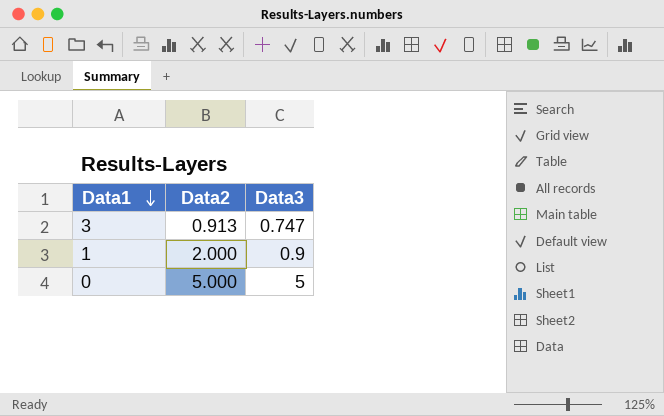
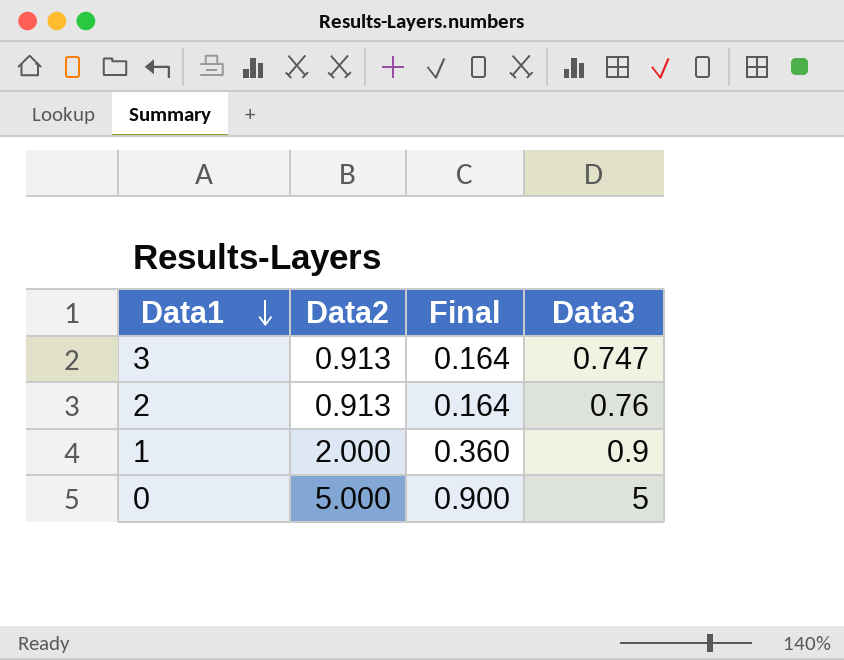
column Final | formula: none -> [Data2] * 0.18
row 2: none -> 0.913 | 0.164 | 0.76

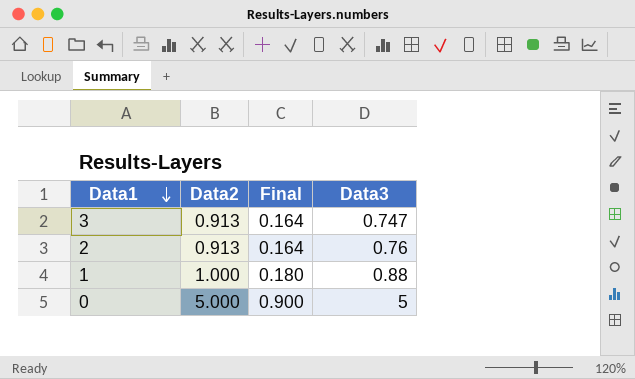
1 | Data2: 2.000 -> 1.000
1 | Final: 0.360 -> 0.180
1 | Data3: 0.9 -> 0.88

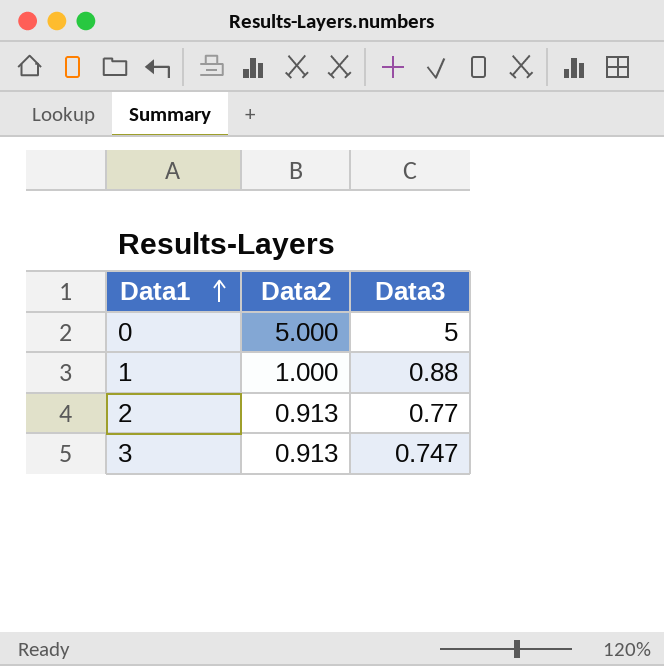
row order: Data1 descending -> Data1 ascending
column Final | formula: [Data2] * 0.18 -> none
2 | Data3: 0.76 -> 0.77

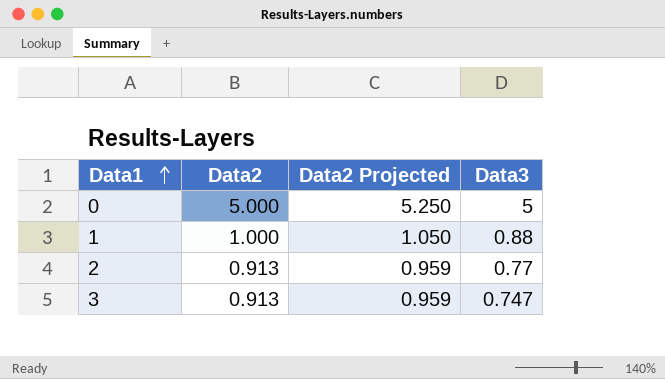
column Data2 Projected | formula: none -> [Data2] * 1.05

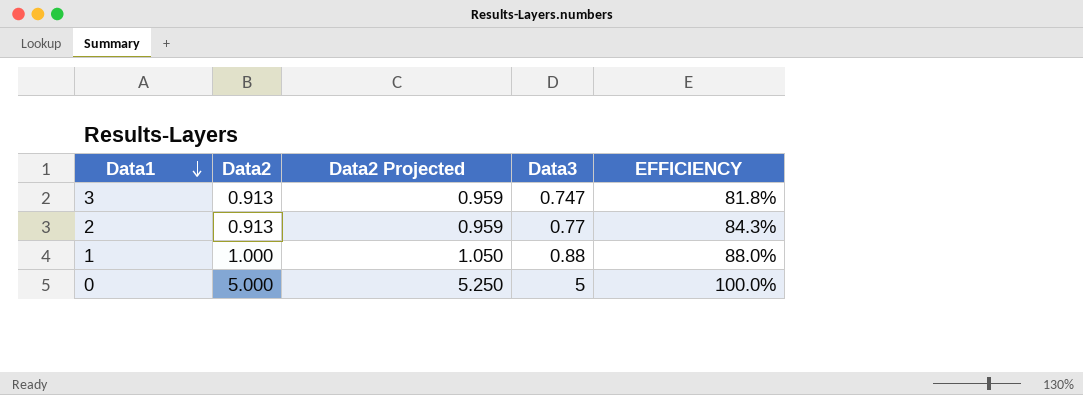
row order: Data1 ascending -> Data1 descending
column EFFICIENCY | formula: none -> [Data3] / [Data2]

